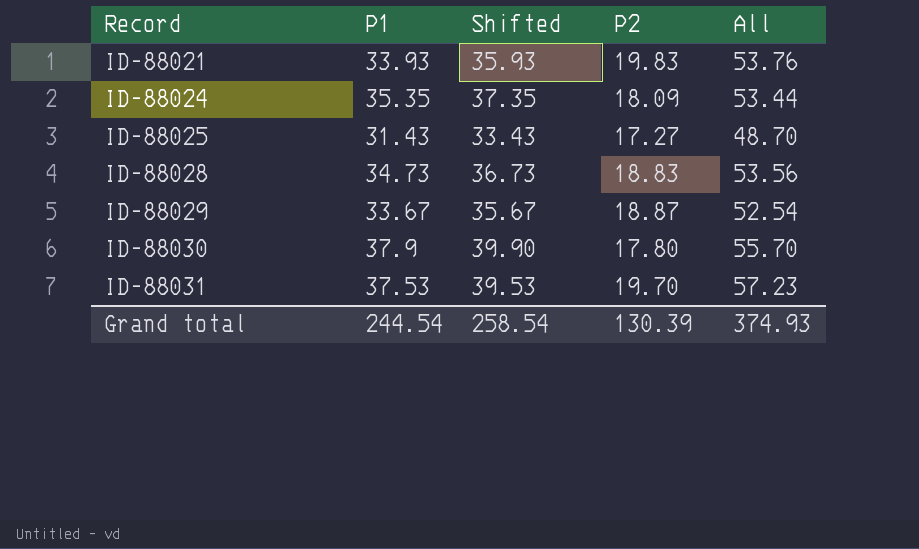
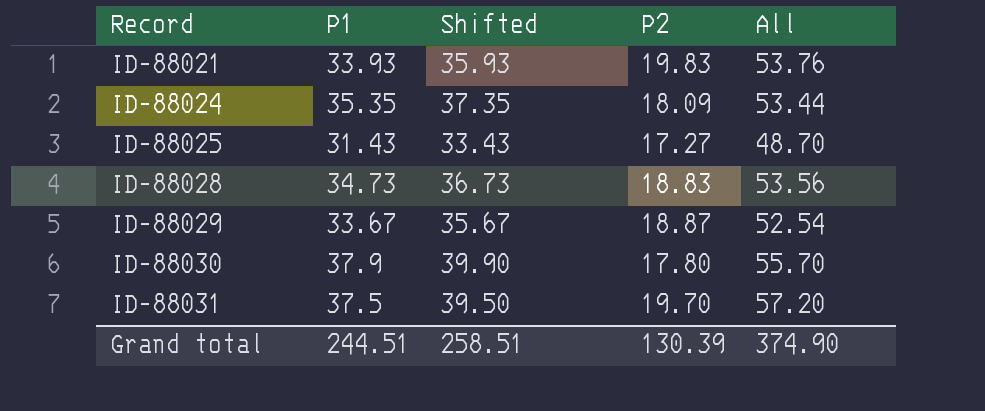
ID-88031 | P1: 37.53 -> 37.5
ID-88031 | Shifted: 39.53 -> 39.50
ID-88031 | All: 57.23 -> 57.20
Grand total | P1: 244.54 -> 244.51
Grand total | Shifted: 258.54 -> 258.51
Grand total | All: 374.93 -> 374.90

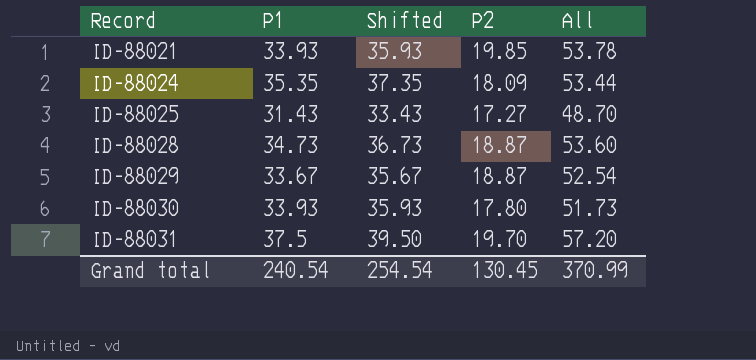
ID-88021 | P2: 19.83 -> 19.85
ID-88021 | All: 53.76 -> 53.78
ID-88028 | P2: 18.83 -> 18.87
ID-88028 | All: 53.56 -> 53.60
ID-88030 | P1: 37.9 -> 33.93
ID-88030 | Shifted: 39.90 -> 35.93
ID-88030 | All: 55.70 -> 51.73
Grand total | P1: 244.51 -> 240.54
Grand total | Shifted: 258.51 -> 254.54
Grand total | P2: 130.39 -> 130.45
Grand total | All: 374.90 -> 370.99

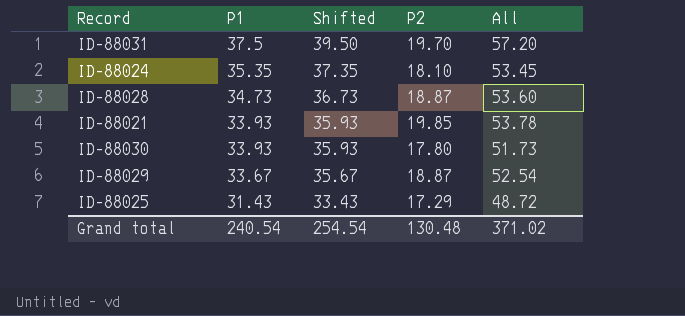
row order: Record ascending -> P1 descending
ID-88024 | P2: 18.09 -> 18.10
ID-88024 | All: 53.44 -> 53.45
ID-88025 | P2: 17.27 -> 17.29
ID-88025 | All: 48.70 -> 48.72
Grand total | P2: 130.45 -> 130.48
Grand total | All: 370.99 -> 371.02

